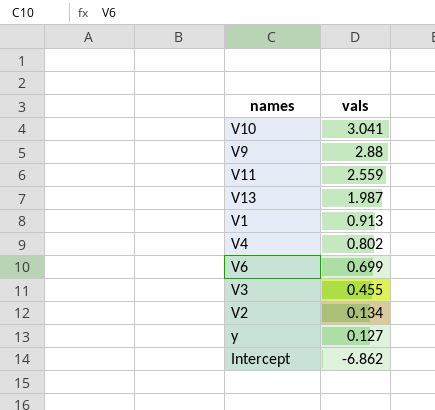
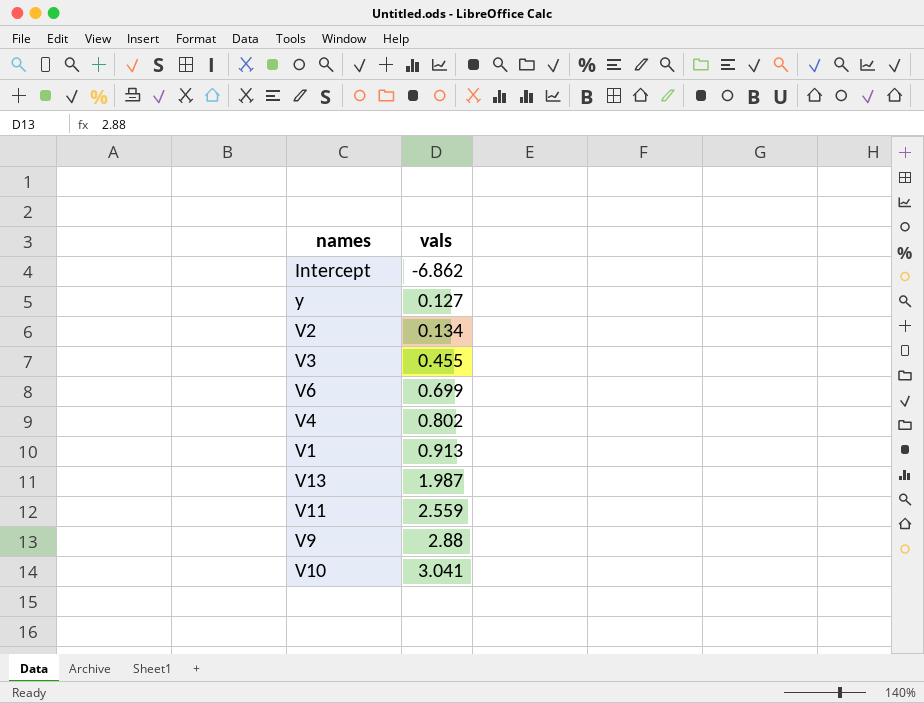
row order: vals descending -> vals ascending

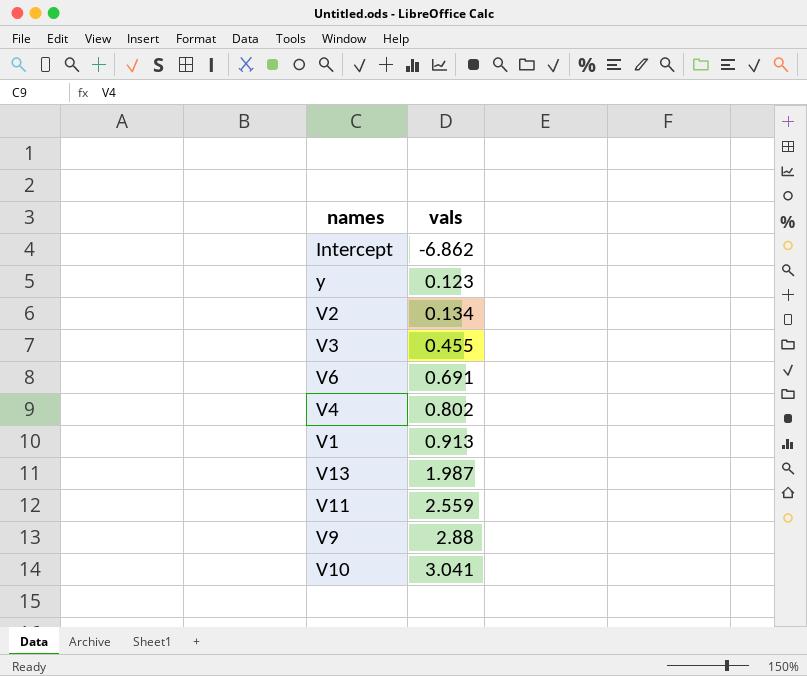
y | vals: 0.127 -> 0.123
V6 | vals: 0.699 -> 0.691

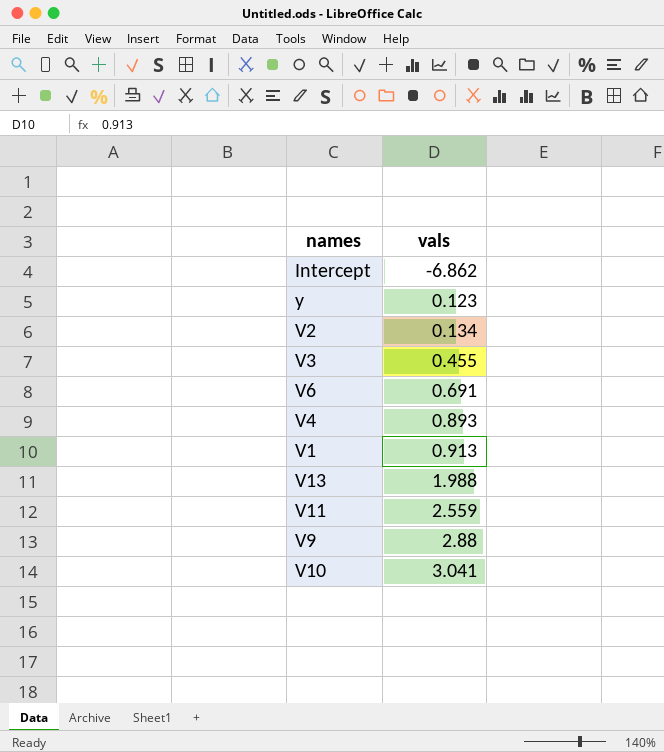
V4 | vals: 0.802 -> 0.893
V13 | vals: 1.987 -> 1.988

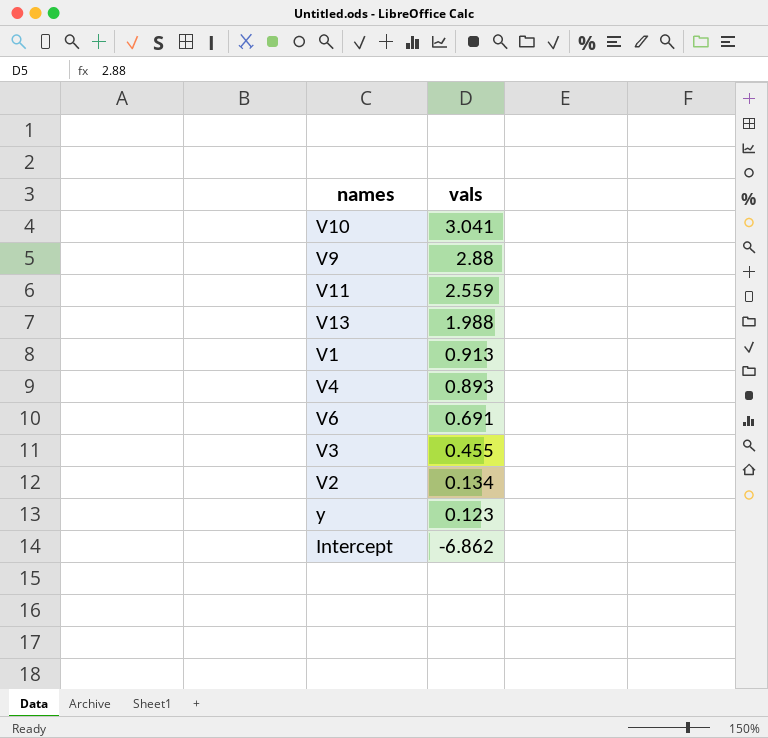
row order: vals ascending -> vals descending

